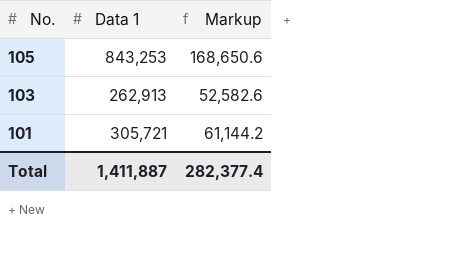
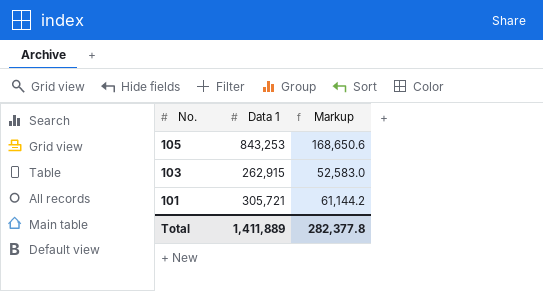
103 | Data 1: 262,913 -> 262,915
103 | Markup: 52,582.6 -> 52,583.0
Total | Data 1: 1,411,887 -> 1,411,889
Total | Markup: 282,377.4 -> 282,377.8

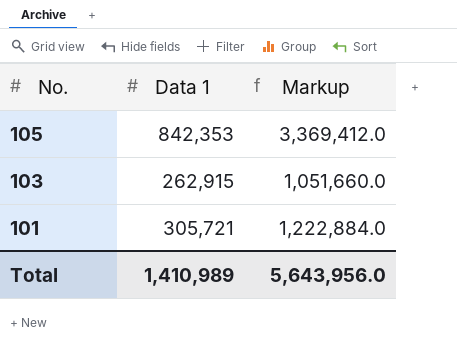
column Markup | formula: [Data 1] * 0.2 -> [Data 1] * 4
105 | Data 1: 843,253 -> 842,353
Total | Data 1: 1,411,889 -> 1,410,989
Total | Markup: 282,377.8 -> 5,643,956.0

